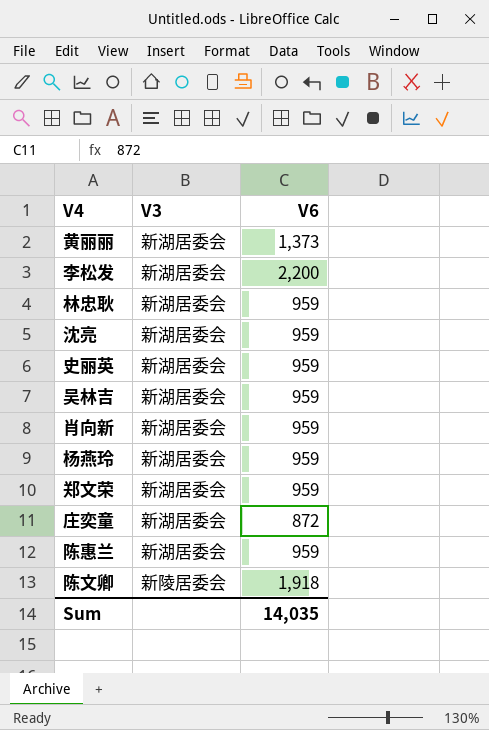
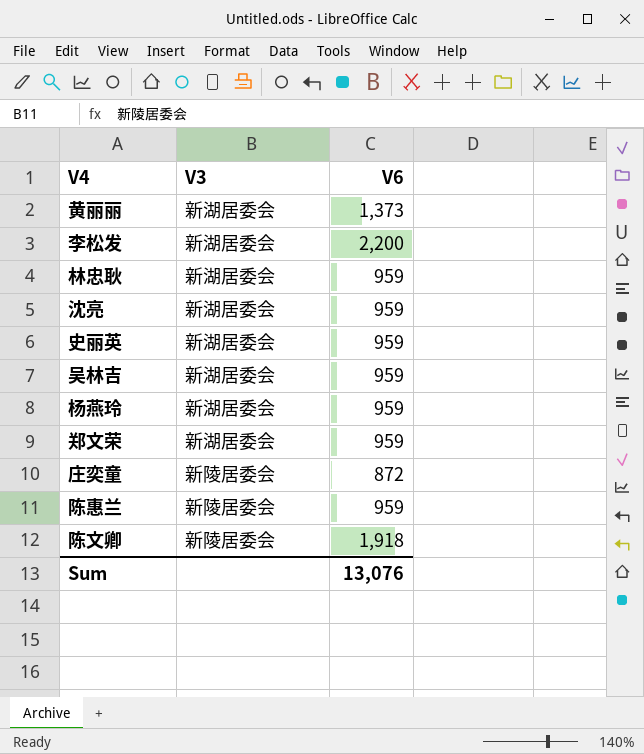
row 肖向新: 新湖居委会 | 959 -> none
庄奕童 | V3: 新湖居委会 -> 新陵居委会
陈惠兰 | V3: 新湖居委会 -> 新陵居委会
Sum | V6: 14,035 -> 13,076

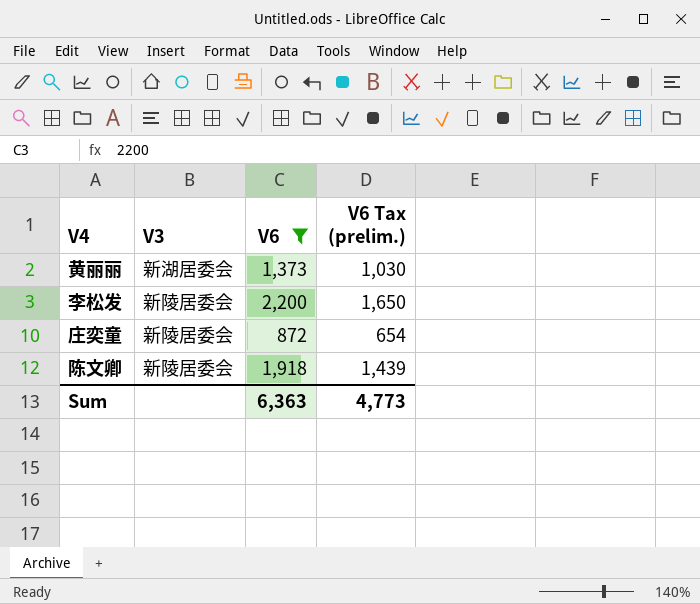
filter: none -> V6 != 959
column V6 Tax (prelim.) | formula: none -> [V6] * 0.75
李松发 | V3: 新湖居委会 -> 新陵居委会
Sum | V6: 13,076 -> 6,363

